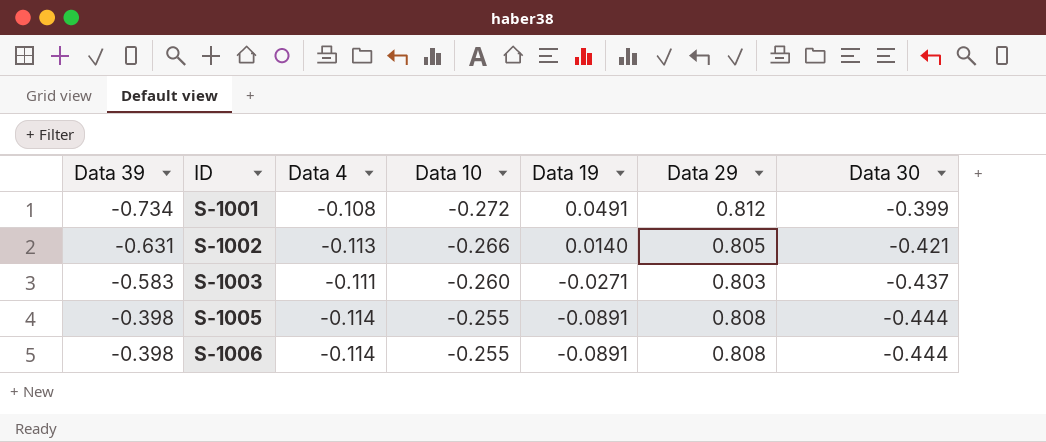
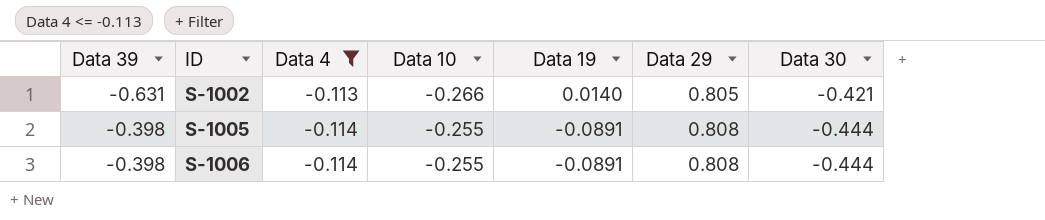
filter: none -> Data 4 <= -0.113

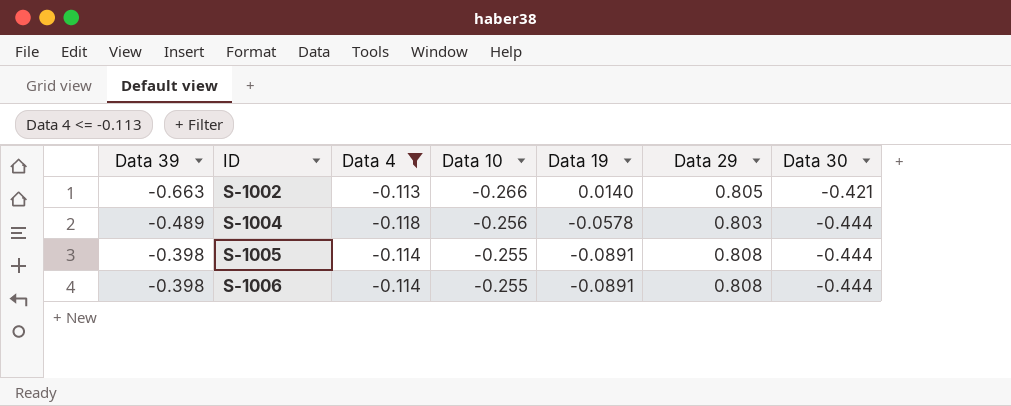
S-1002 | Data 39: -0.631 -> -0.663
row S-1004: none -> -0.489 | -0.118 | -0.256 | -0.0578 | 0.803 | -0.444

